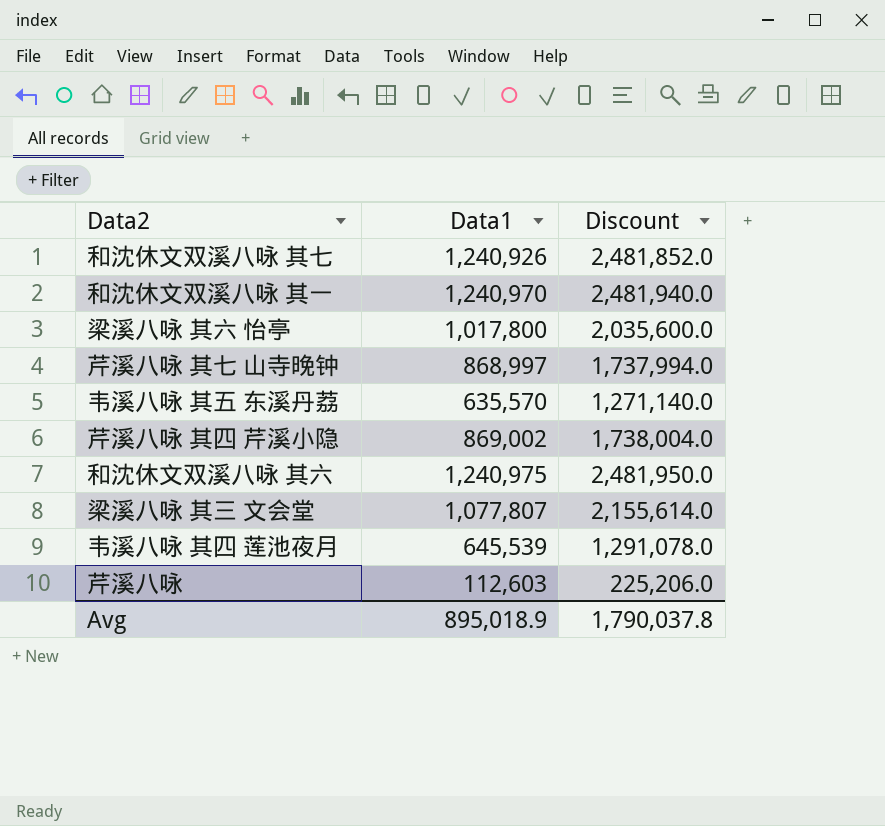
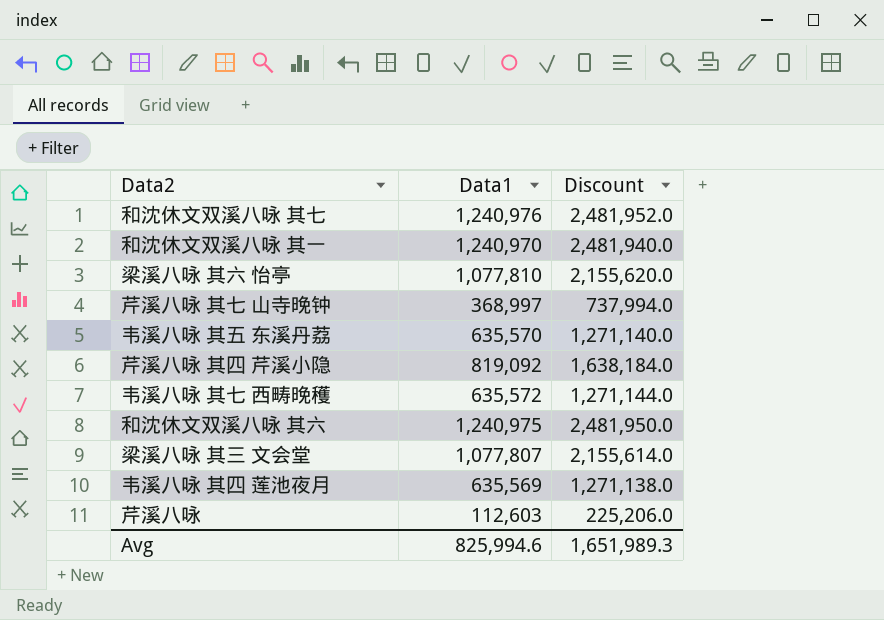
和沈休文双溪八咏 其七 | Data1: 1,240,926 -> 1,240,976
和沈休文双溪八咏 其七 | Discount: 2,481,852.0 -> 2,481,952.0
梁溪八咏 其六 怡亭 | Data1: 1,017,800 -> 1,077,810
梁溪八咏 其六 怡亭 | Discount: 2,035,600.0 -> 2,155,620.0
芹溪八咏 其七 山寺晚钟 | Data1: 868,997 -> 368,997
芹溪八咏 其七 山寺晚钟 | Discount: 1,737,994.0 -> 737,994.0
芹溪八咏 其四 芹溪小隐 | Data1: 869,002 -> 819,092
芹溪八咏 其四 芹溪小隐 | Discount: 1,738,004.0 -> 1,638,184.0
row 韦溪八咏 其七 西畴晚穫: none -> 635,572 | 1,271,144.0
韦溪八咏 其四 莲池夜月 | Data1: 645,539 -> 635,569
韦溪八咏 其四 莲池夜月 | Discount: 1,291,078.0 -> 1,271,138.0
Avg | Data1: 895,018.9 -> 825,994.6
Avg | Discount: 1,790,037.8 -> 1,651,989.3

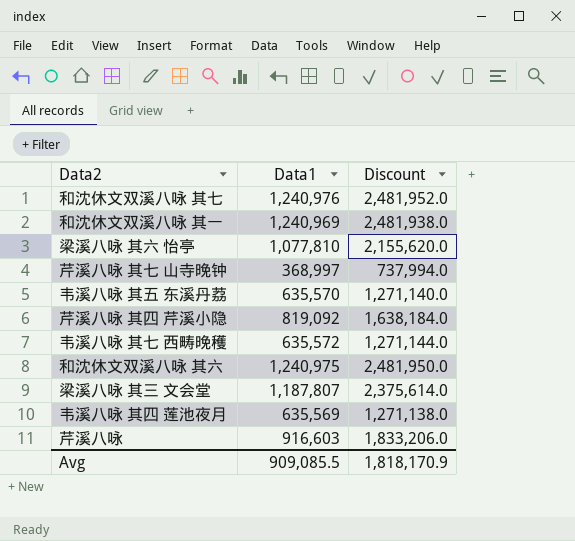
和沈休文双溪八咏 其一 | Data1: 1,240,970 -> 1,240,969
和沈休文双溪八咏 其一 | Discount: 2,481,940.0 -> 2,481,938.0
梁溪八咏 其三 文会堂 | Data1: 1,077,807 -> 1,187,807
梁溪八咏 其三 文会堂 | Discount: 2,155,614.0 -> 2,375,614.0
芹溪八咏 | Data1: 112,603 -> 916,603
芹溪八咏 | Discount: 225,206.0 -> 1,833,206.0
Avg | Data1: 825,994.6 -> 909,085.5
Avg | Discount: 1,651,989.3 -> 1,818,170.9

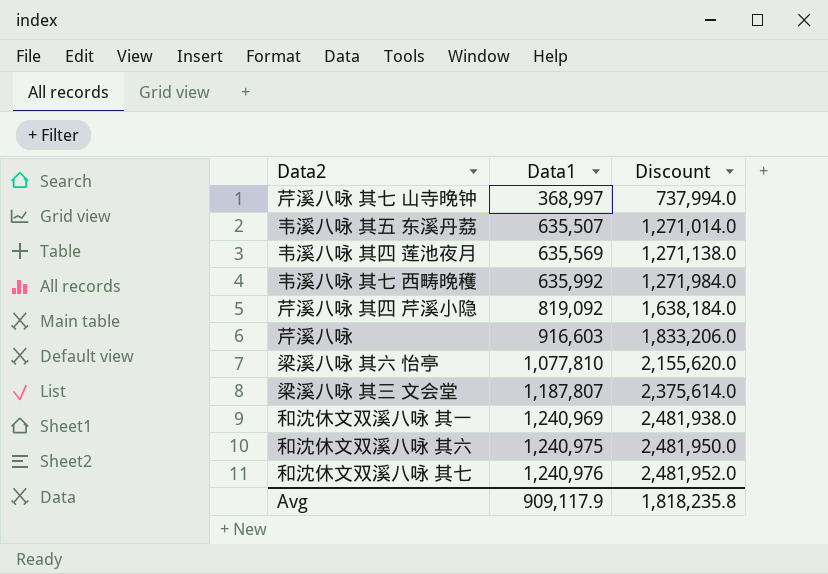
row order: none -> Data1 ascending
韦溪八咏 其五 东溪丹荔 | Data1: 635,570 -> 635,507
韦溪八咏 其五 东溪丹荔 | Discount: 1,271,140.0 -> 1,271,014.0
韦溪八咏 其七 西畴晚穫 | Data1: 635,572 -> 635,992
韦溪八咏 其七 西畴晚穫 | Discount: 1,271,144.0 -> 1,271,984.0
Avg | Data1: 909,085.5 -> 909,117.9
Avg | Discount: 1,818,170.9 -> 1,818,235.8

